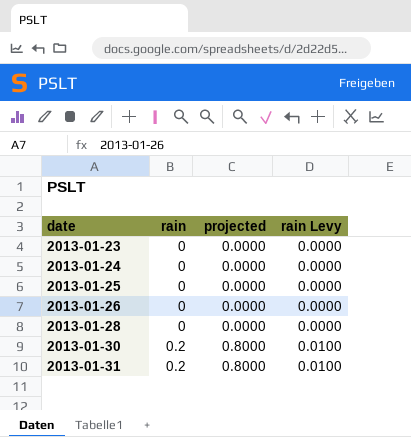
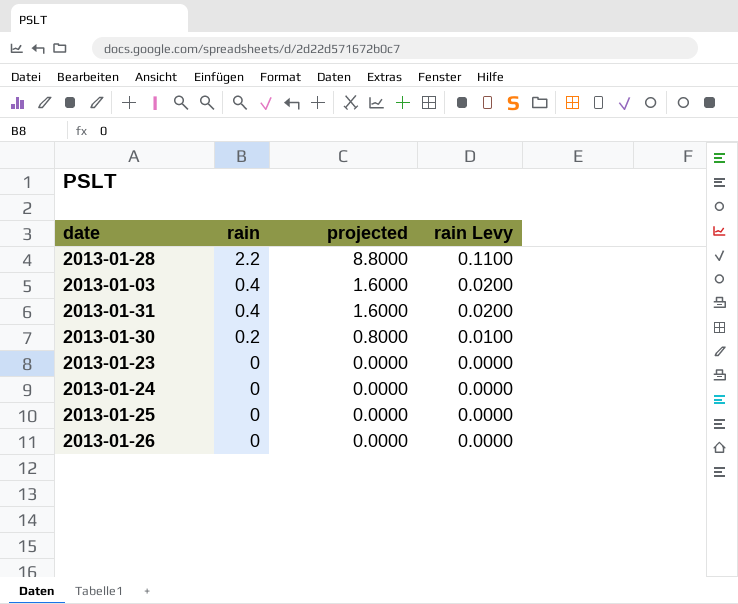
row order: date ascending -> rain descending
2013-01-28 | rain: 0 -> 2.2
2013-01-28 | projected: 0.0000 -> 8.8000
2013-01-28 | rain Levy: 0.0000 -> 0.1100
row 2013-01-03: none -> 0.4 | 1.6000 | 0.0200
2013-01-31 | rain: 0.2 -> 0.4
2013-01-31 | projected: 0.8000 -> 1.6000
2013-01-31 | rain Levy: 0.0100 -> 0.0200

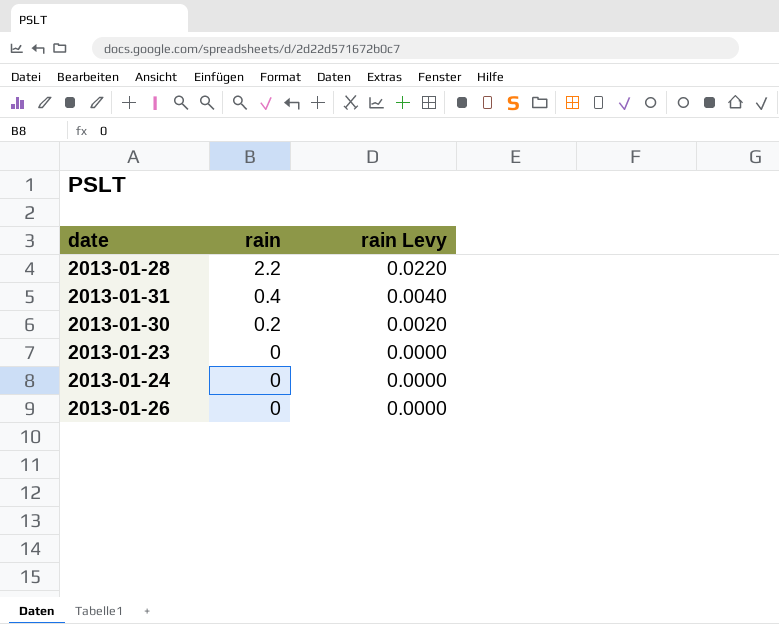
column projected | formula: [rain] * 4 -> none
column rain Levy | formula: [rain] * 0.05 -> [rain] * 0.01
row 2013-01-03: 0.4 | 1.6000 | 0.0200 -> none
row 2013-01-25: 0 | 0.0000 | 0.0000 -> none

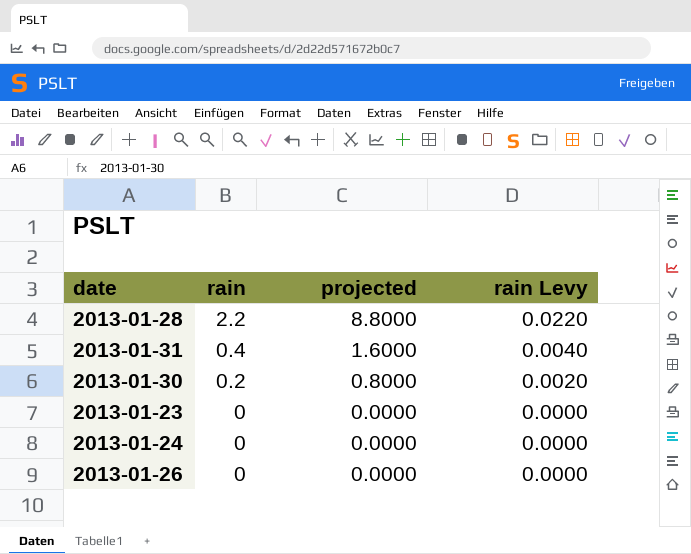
column projected | formula: none -> [rain] * 4

